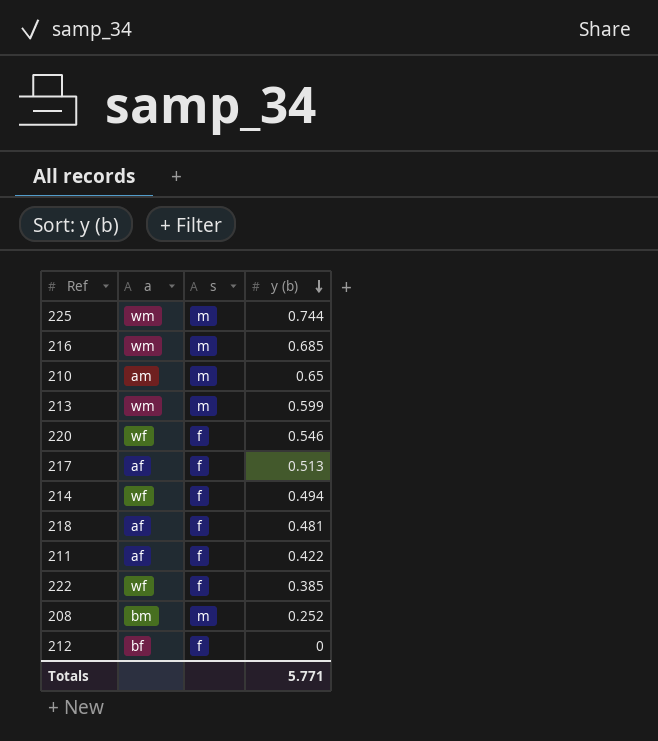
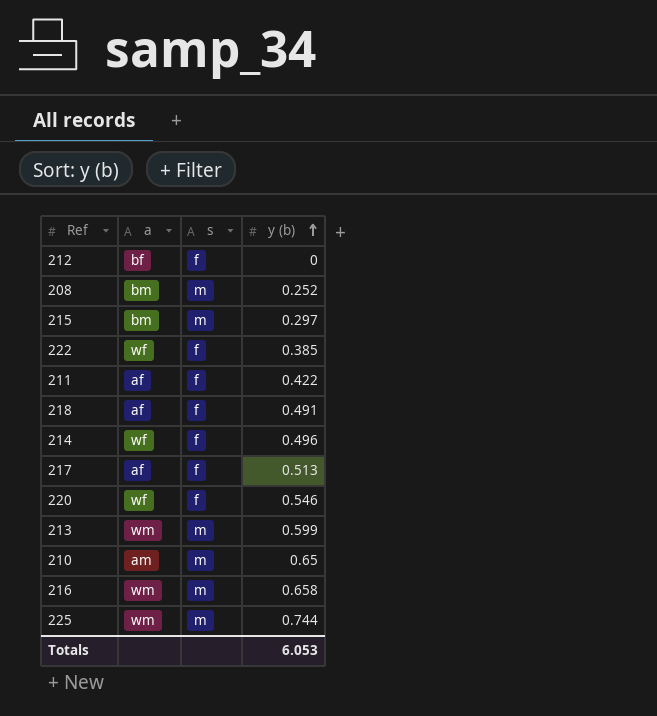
row order: y (b) descending -> y (b) ascending
row 215: none -> bm | m | 0.297
218 | y (b): 0.481 -> 0.491
214 | y (b): 0.494 -> 0.496
216 | y (b): 0.685 -> 0.658
Totals | y (b): 5.771 -> 6.053

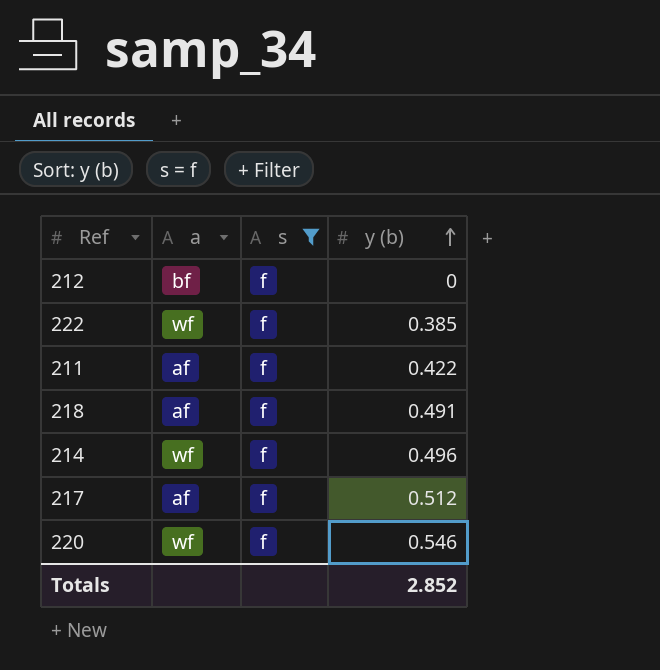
filter: none -> s = f
217 | y (b): 0.513 -> 0.512
Totals | y (b): 6.053 -> 2.852

